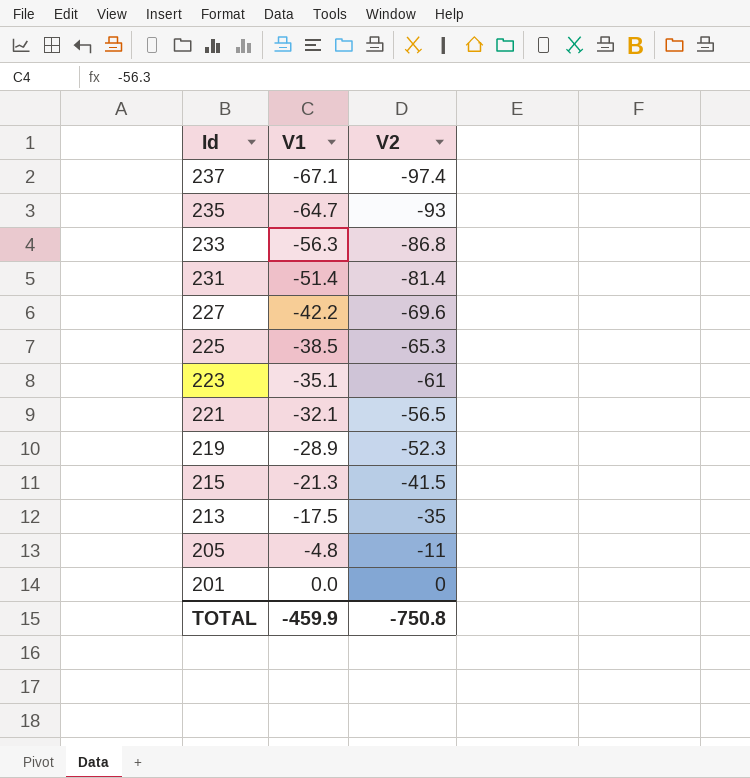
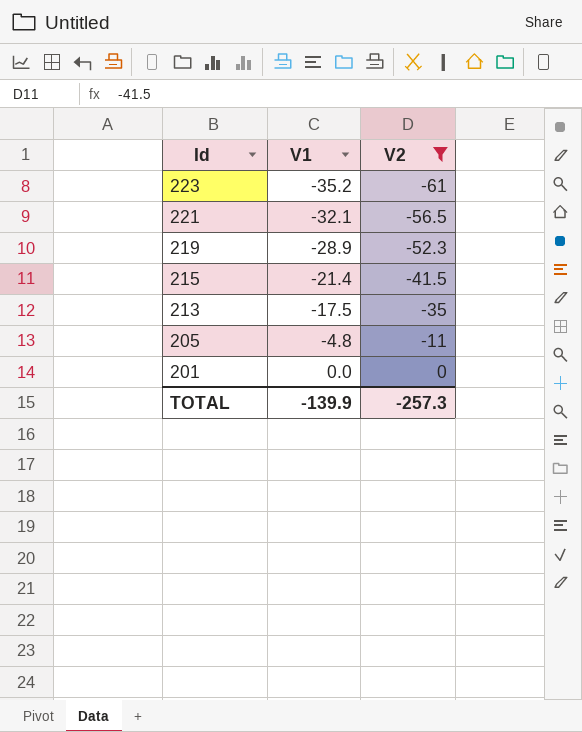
filter: none -> V2 >= -61
223 | V1: -35.1 -> -35.2
215 | V1: -21.3 -> -21.4
TOTAL | V1: -459.9 -> -139.9
TOTAL | V2: -750.8 -> -257.3

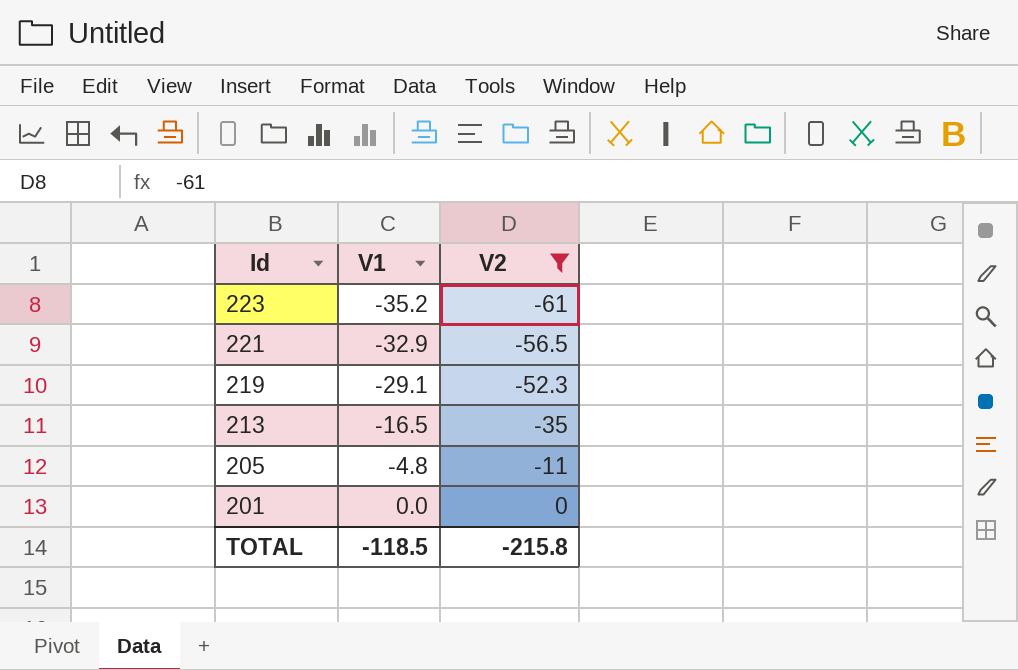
row 215: -21.4 | -41.5 -> none
221 | V1: -32.1 -> -32.9
219 | V1: -28.9 -> -29.1
213 | V1: -17.5 -> -16.5
TOTAL | V1: -139.9 -> -118.5
TOTAL | V2: -257.3 -> -215.8

